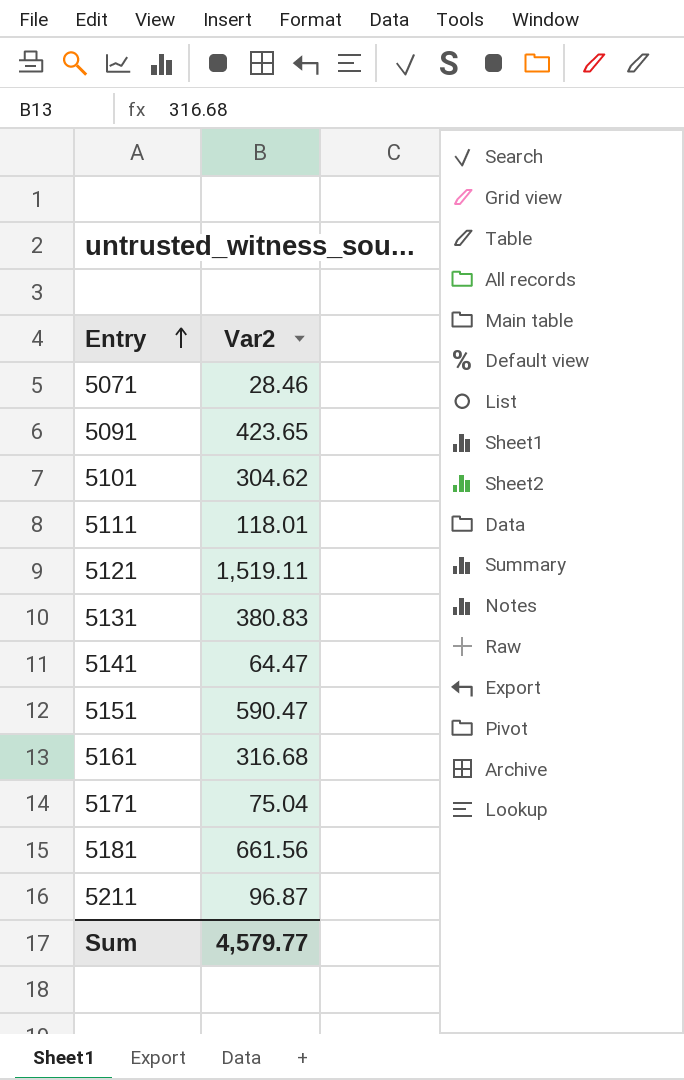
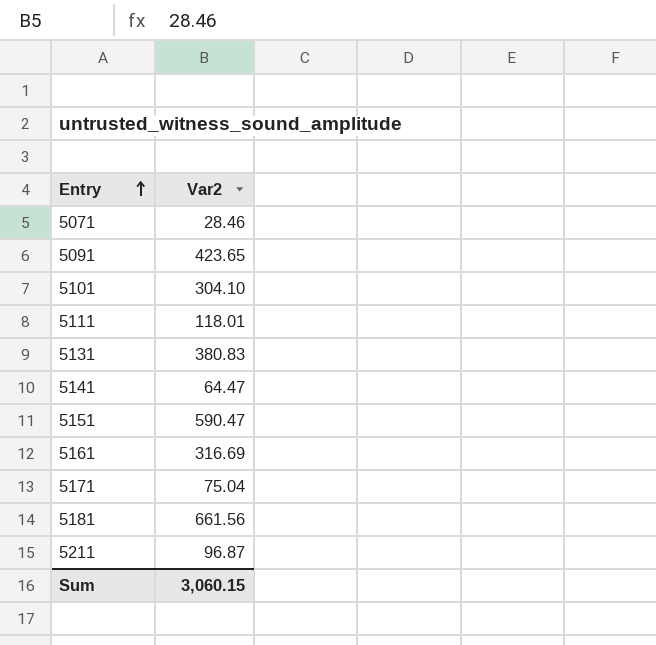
row 5121: 1,519.11 -> none
5101 | Var2: 304.62 -> 304.10
5161 | Var2: 316.68 -> 316.69
Sum | Var2: 4,579.77 -> 3,060.15

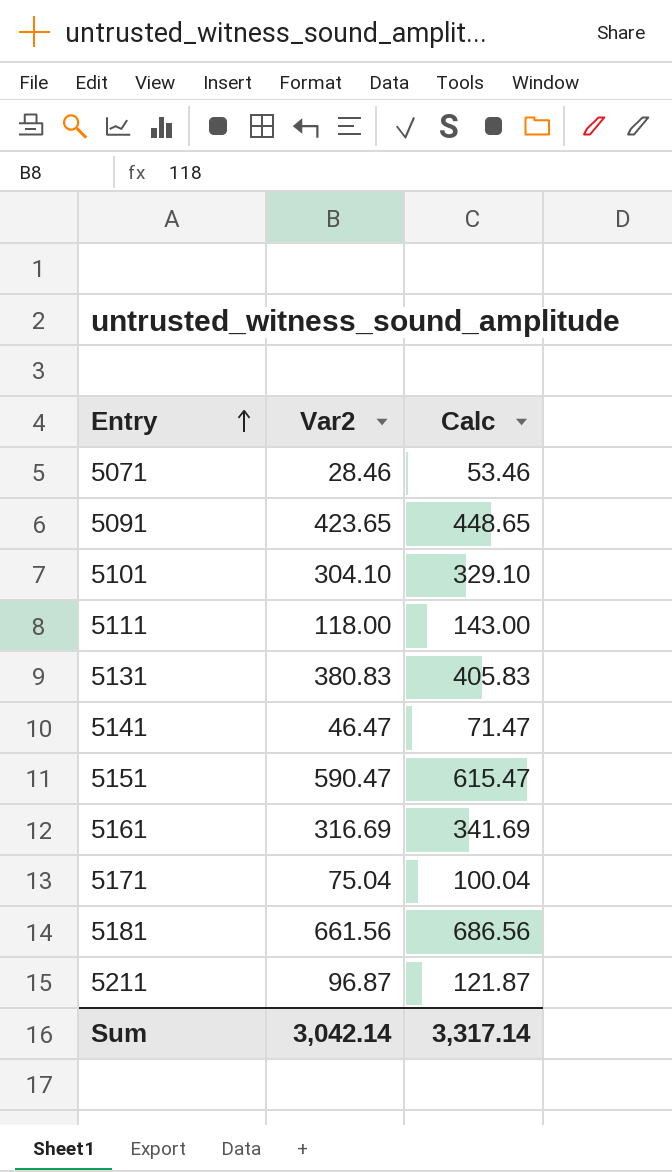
column Calc | formula: none -> [Var2] + 25
5111 | Var2: 118.01 -> 118.00
5141 | Var2: 64.47 -> 46.47
Sum | Var2: 3,060.15 -> 3,042.14

